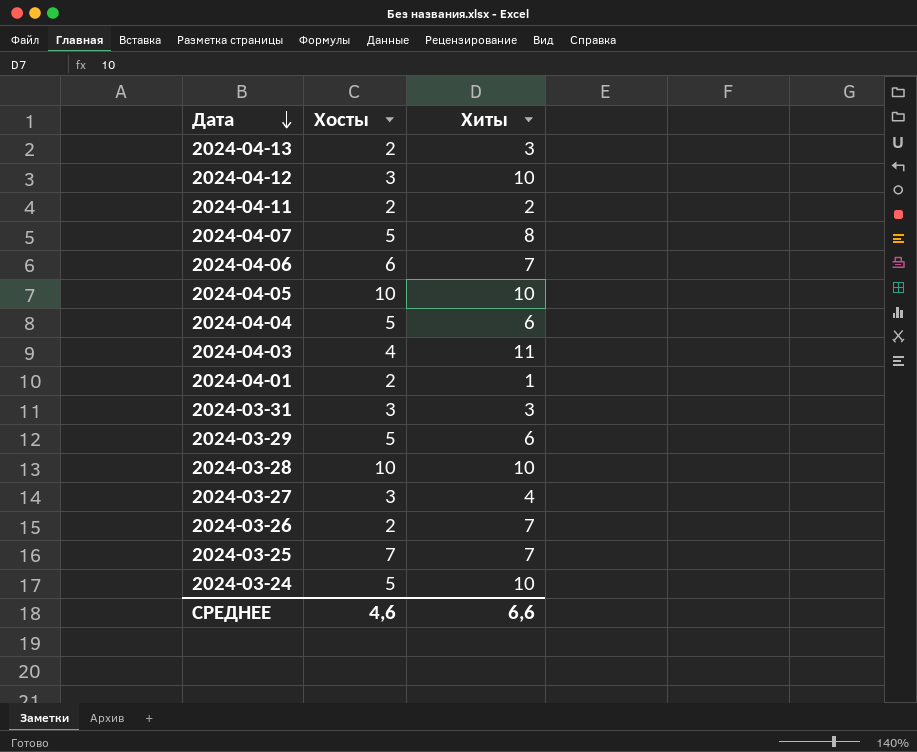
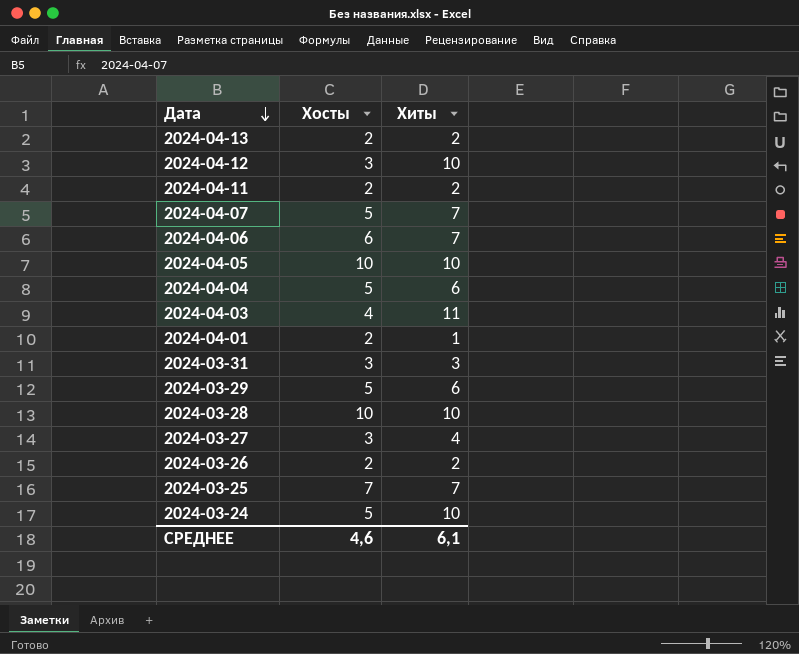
2024-04-13 | Хиты: 3 -> 2
2024-04-07 | Хиты: 8 -> 7
2024-03-26 | Хиты: 7 -> 2
СРЕДНЕЕ | Хиты: 6,6 -> 6,1

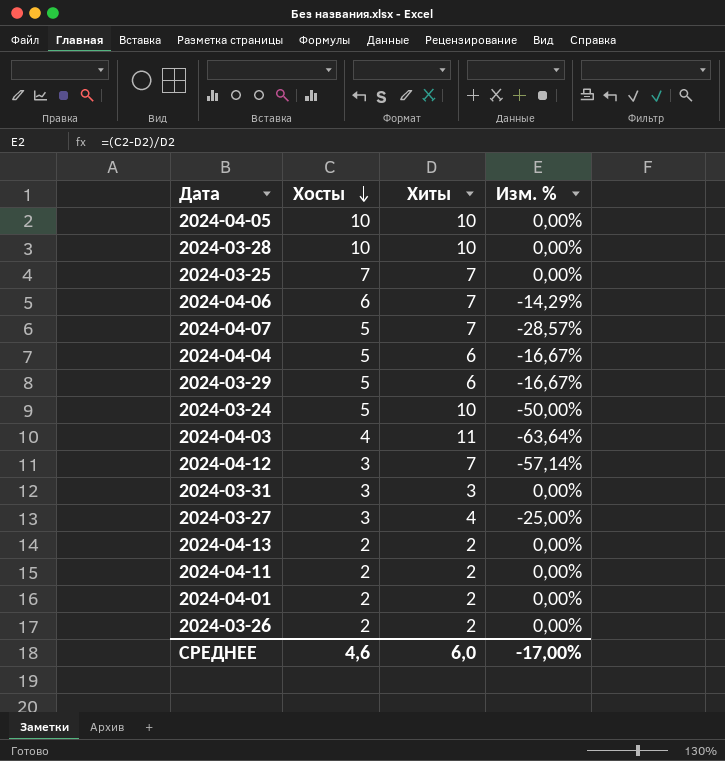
row order: Дата descending -> Хосты descending
column Изм. % | formula: none -> ([Хосты] - [Хиты]) / [Хиты]
2024-04-12 | Хиты: 10 -> 7
2024-04-01 | Хиты: 1 -> 2
СРЕДНЕЕ | Хиты: 6,1 -> 6,0

